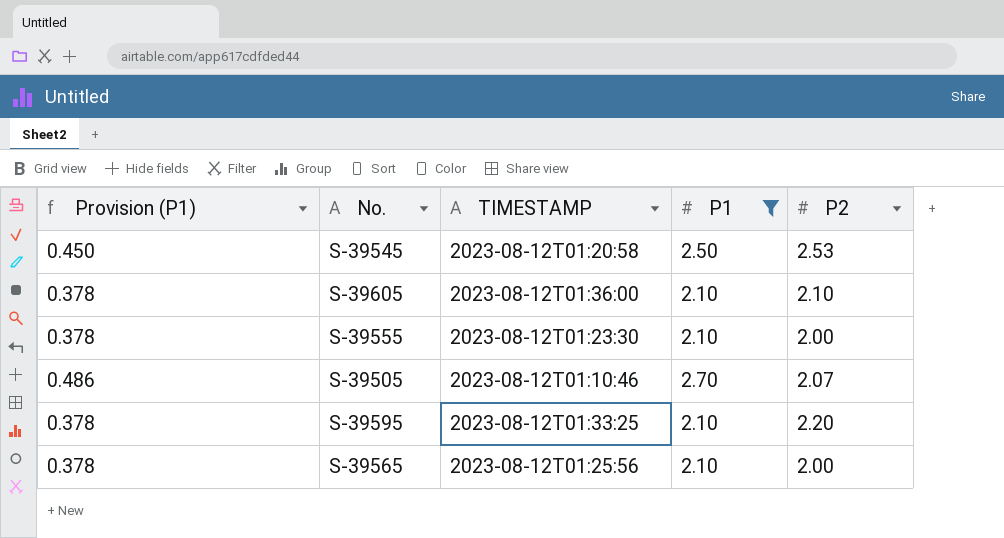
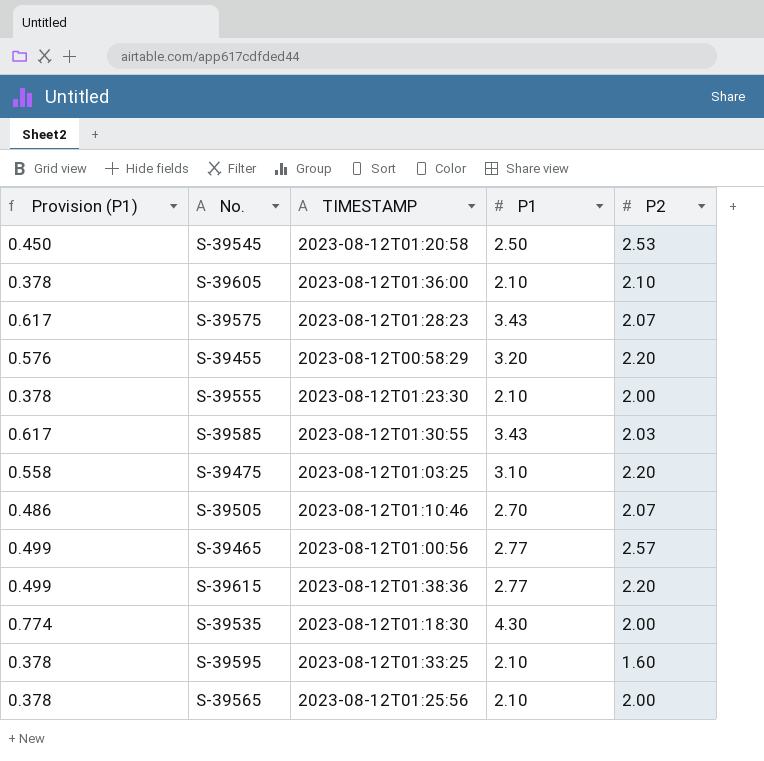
filter: P1 <= 2.70 -> none
S-39595 | P2: 2.20 -> 1.60

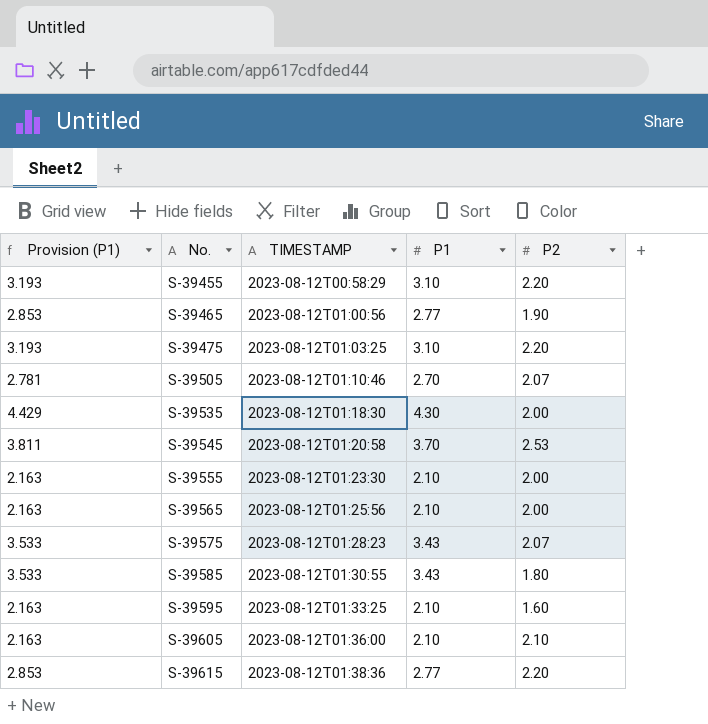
row order: none -> No. ascending
column Provision (P1) | formula: [P1] * 0.18 -> [P1] * 1.03
S-39455 | P1: 3.20 -> 3.10
S-39465 | P2: 2.57 -> 1.90
S-39545 | P1: 2.50 -> 3.70
S-39585 | P2: 2.03 -> 1.80

